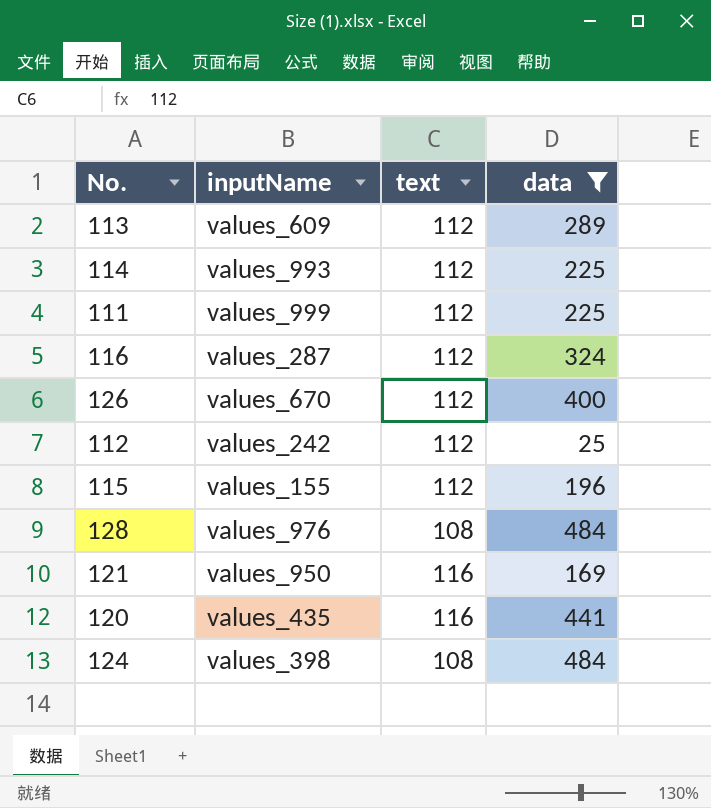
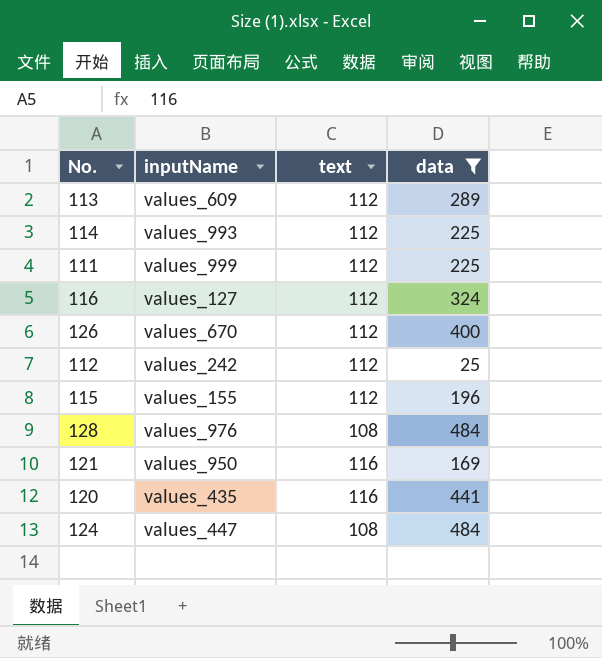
116 | inputName: values_287 -> values_127
124 | inputName: values_398 -> values_447

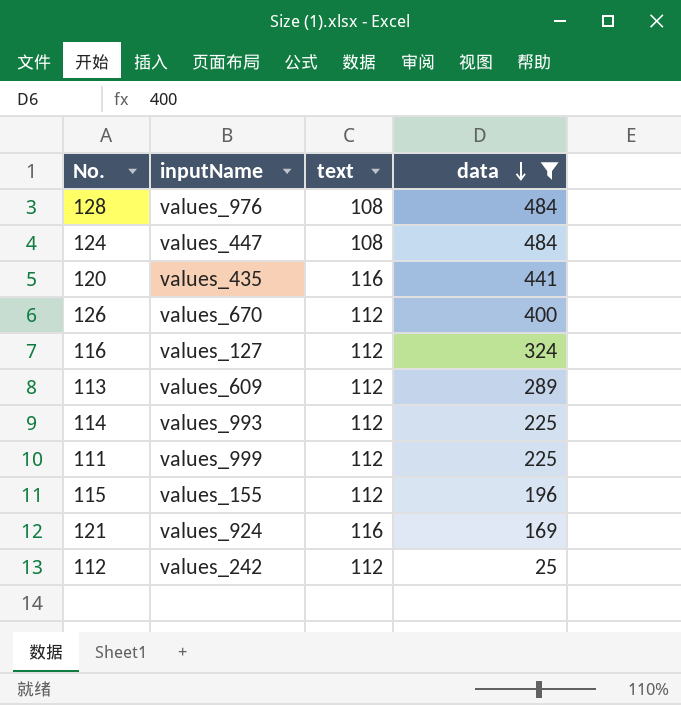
row order: none -> data descending
121 | inputName: values_950 -> values_924

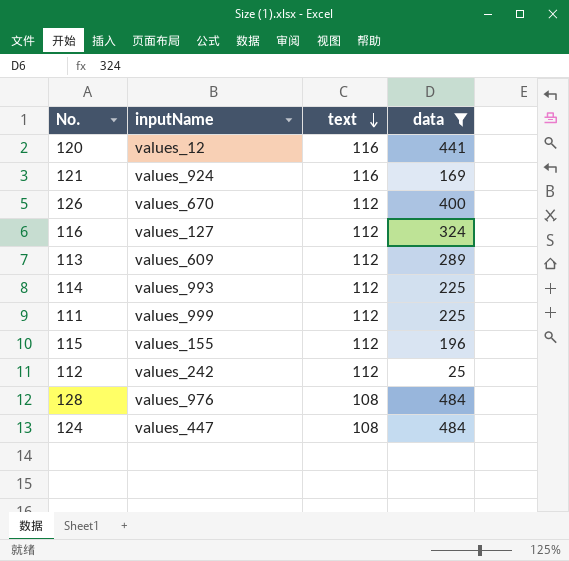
row order: data descending -> text descending
120 | inputName: values_435 -> values_12

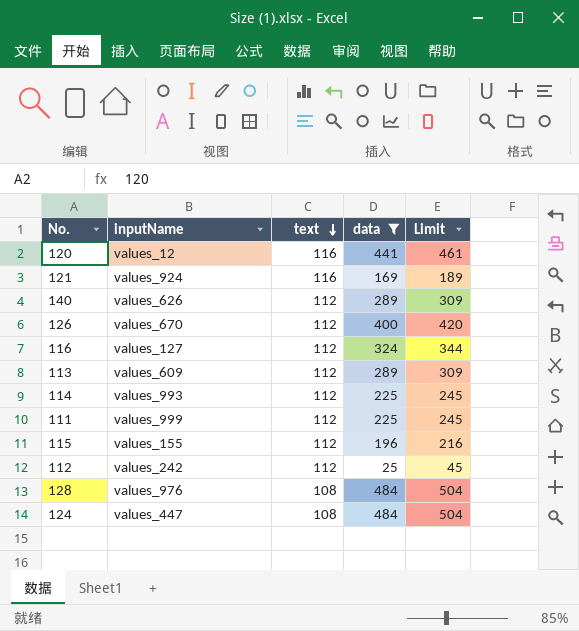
column Limit | formula: none -> [data] + 20
row 140: none -> values_626 | 112 | 289 | 309

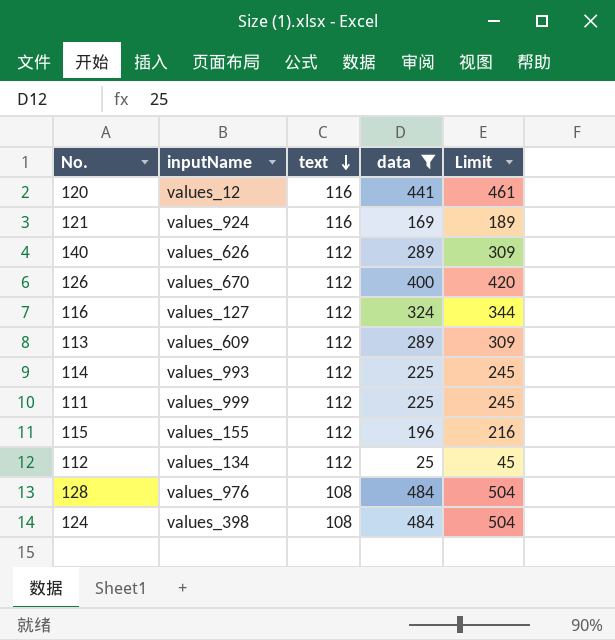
112 | inputName: values_242 -> values_134
124 | inputName: values_447 -> values_398

